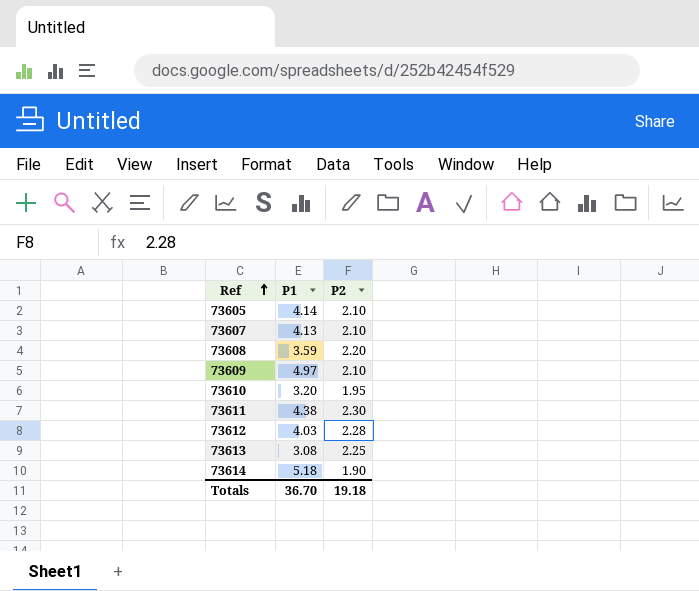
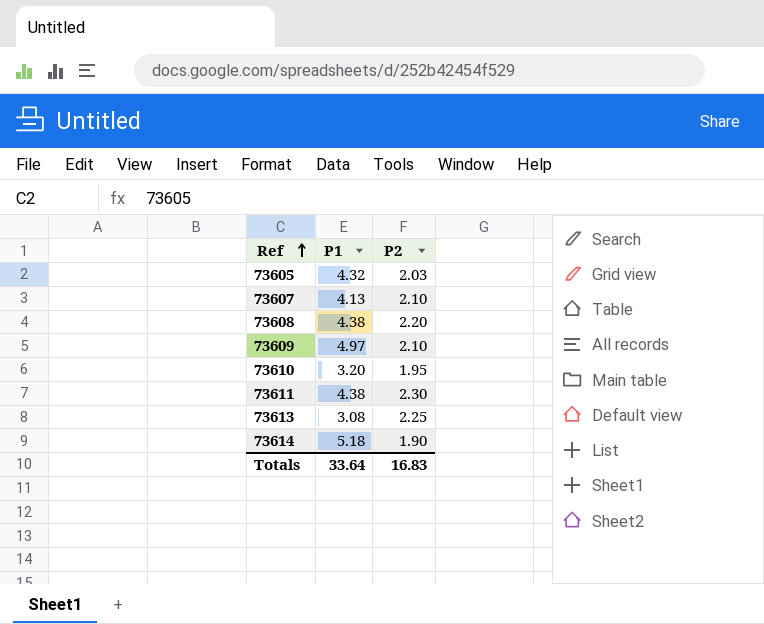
row 73612: 4.03 | 2.28 -> none
73605 | P1: 4.14 -> 4.32
73605 | P2: 2.10 -> 2.03
73608 | P1: 3.59 -> 4.38
Totals | P1: 36.70 -> 33.64
Totals | P2: 19.18 -> 16.83

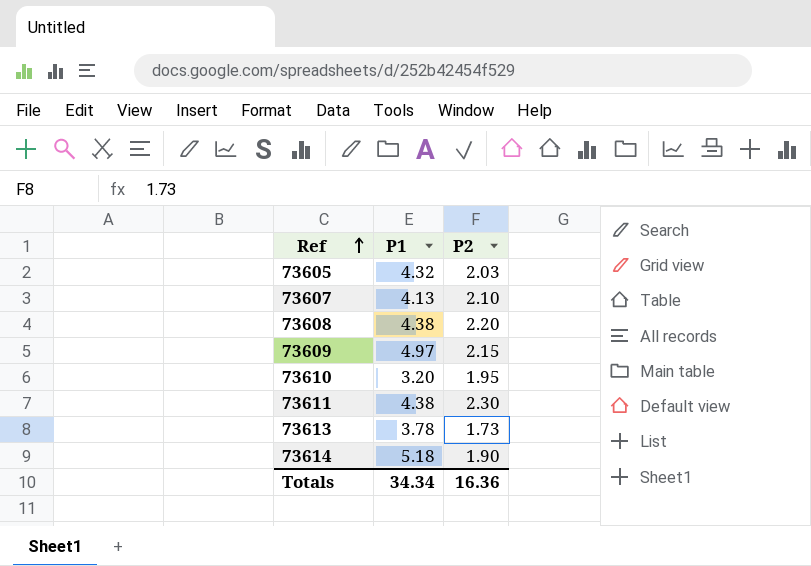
73609 | P2: 2.10 -> 2.15
73613 | P1: 3.08 -> 3.78
73613 | P2: 2.25 -> 1.73
Totals | P1: 33.64 -> 34.34
Totals | P2: 16.83 -> 16.36

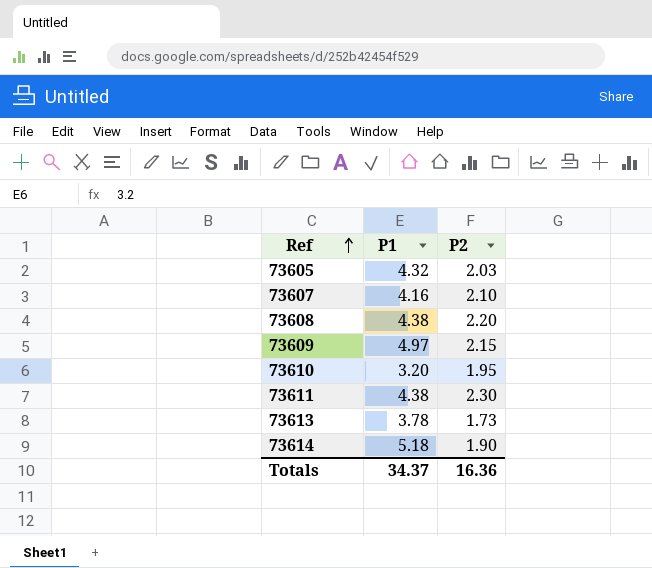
73607 | P1: 4.13 -> 4.16
Totals | P1: 34.34 -> 34.37

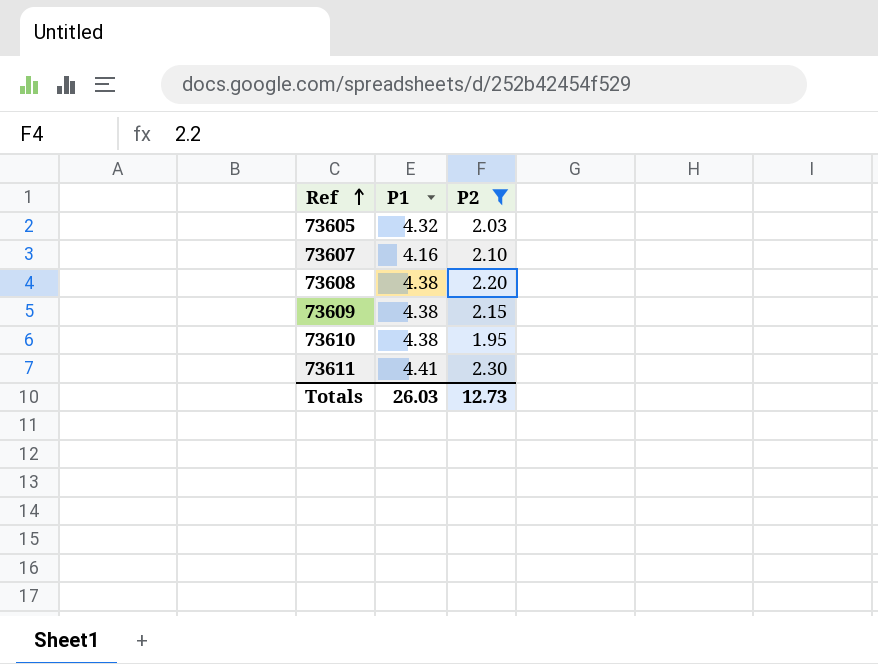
filter: none -> P2 >= 1.95
73609 | P1: 4.97 -> 4.38
73610 | P1: 3.20 -> 4.38
73611 | P1: 4.38 -> 4.41
Totals | P1: 34.37 -> 26.03
Totals | P2: 16.36 -> 12.73

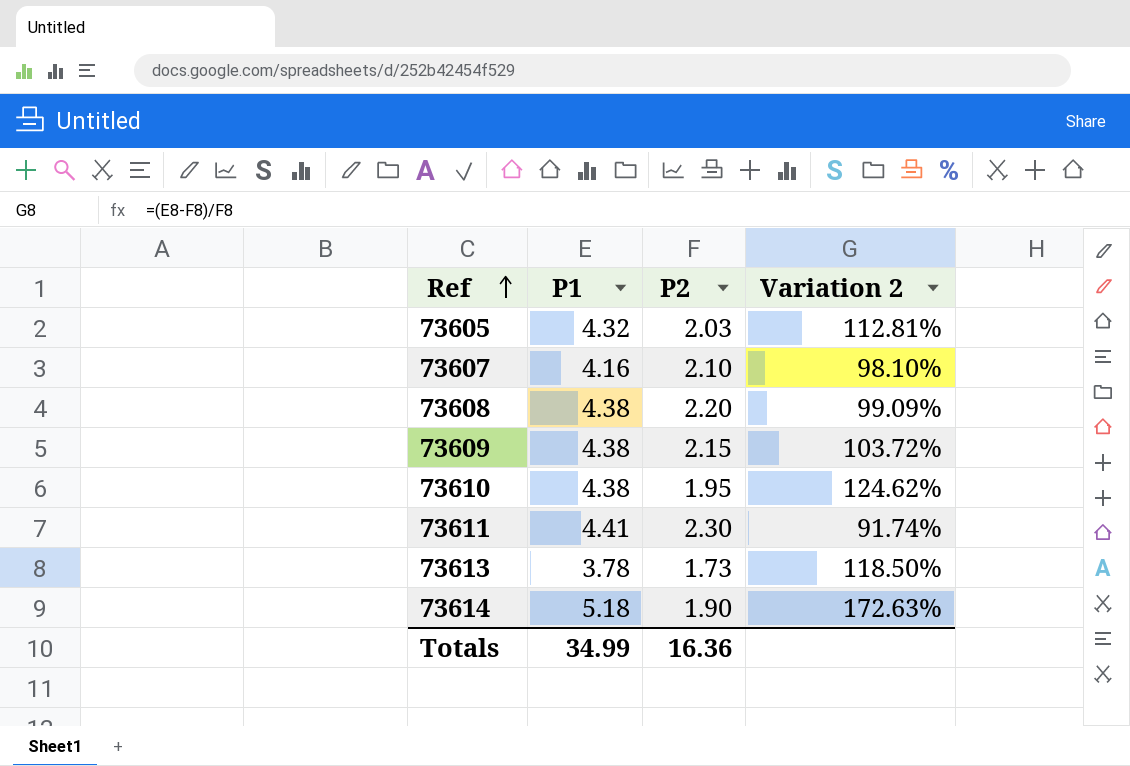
filter: P2 >= 1.95 -> none
column Variation 2 | formula: none -> ([P1] - [P2]) / [P2]
Totals | P1: 26.03 -> 34.99
Totals | P2: 12.73 -> 16.36

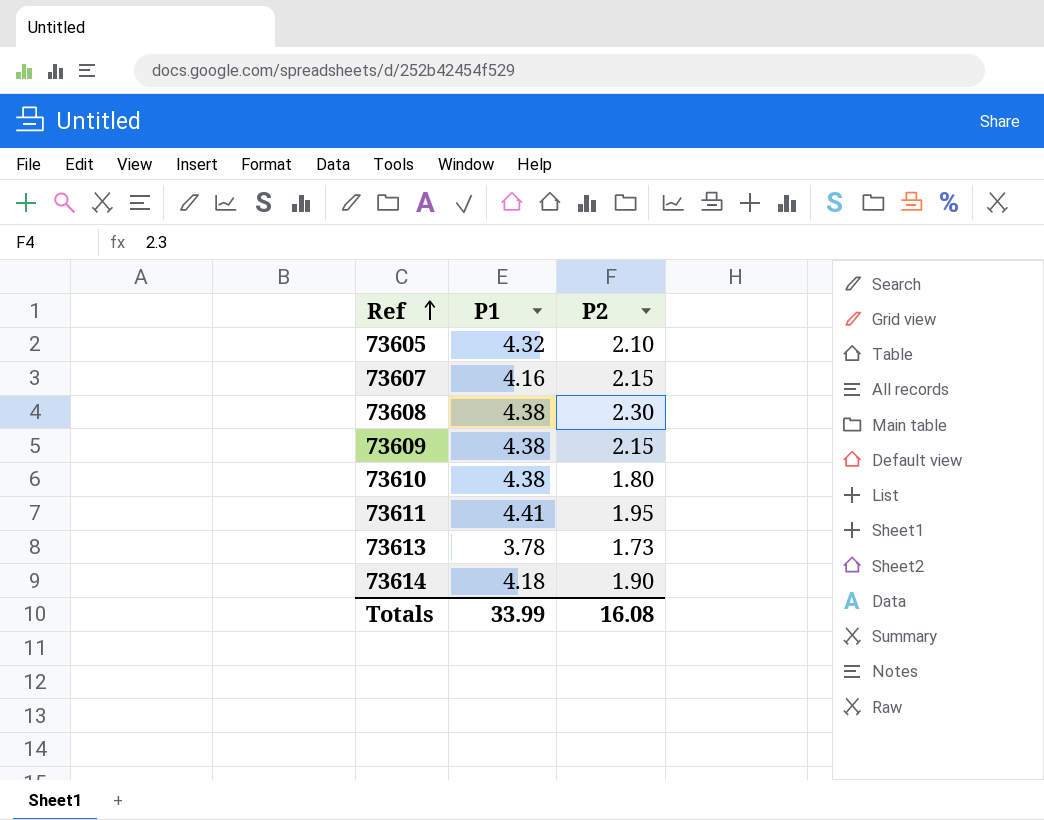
column Variation 2 | formula: ([P1] - [P2]) / [P2] -> none
73605 | P2: 2.03 -> 2.10
73607 | P2: 2.10 -> 2.15
73608 | P2: 2.20 -> 2.30
73610 | P2: 1.95 -> 1.80
73611 | P2: 2.30 -> 1.95
73614 | P1: 5.18 -> 4.18
Totals | P1: 34.99 -> 33.99
Totals | P2: 16.36 -> 16.08

